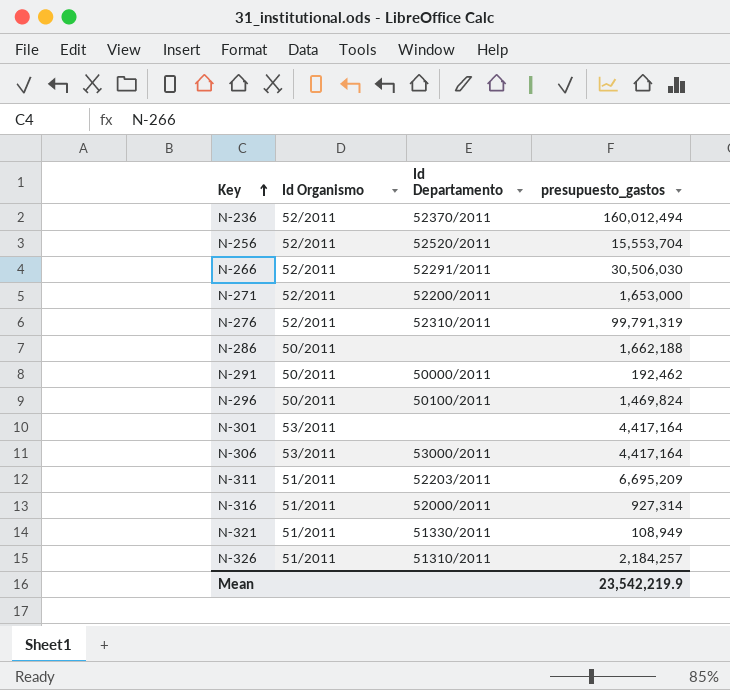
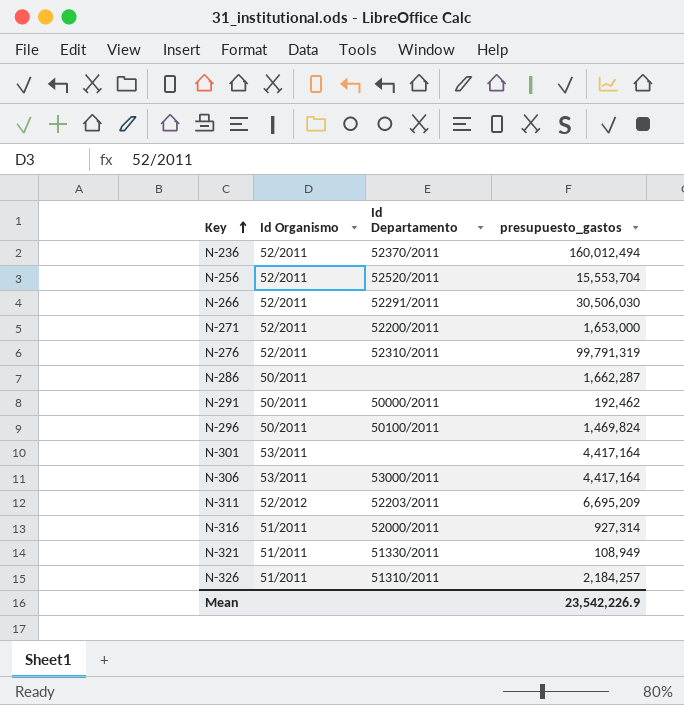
N-286 | presupuesto_gastos: 1,662,188 -> 1,662,287
N-311 | Id Organismo: 51/2011 -> 52/2012
Mean | presupuesto_gastos: 23,542,219.9 -> 23,542,226.9

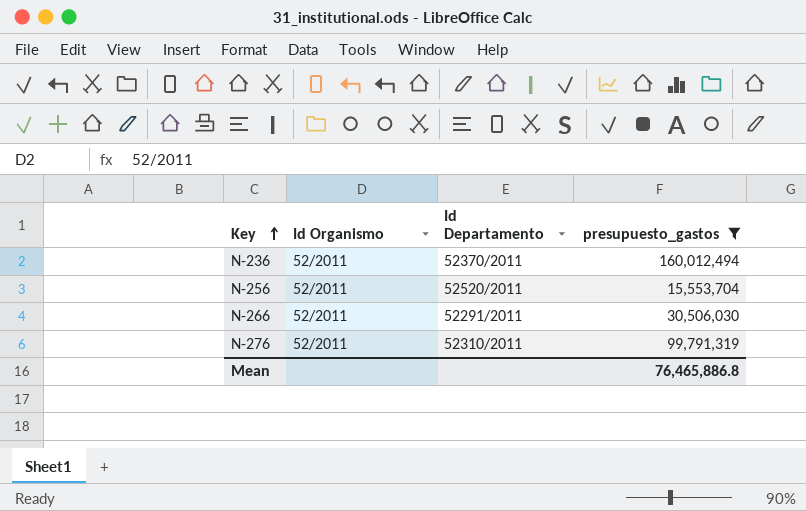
filter: none -> presupuesto_gastos >= 15,553,704
Mean | presupuesto_gastos: 23,542,226.9 -> 76,465,886.8

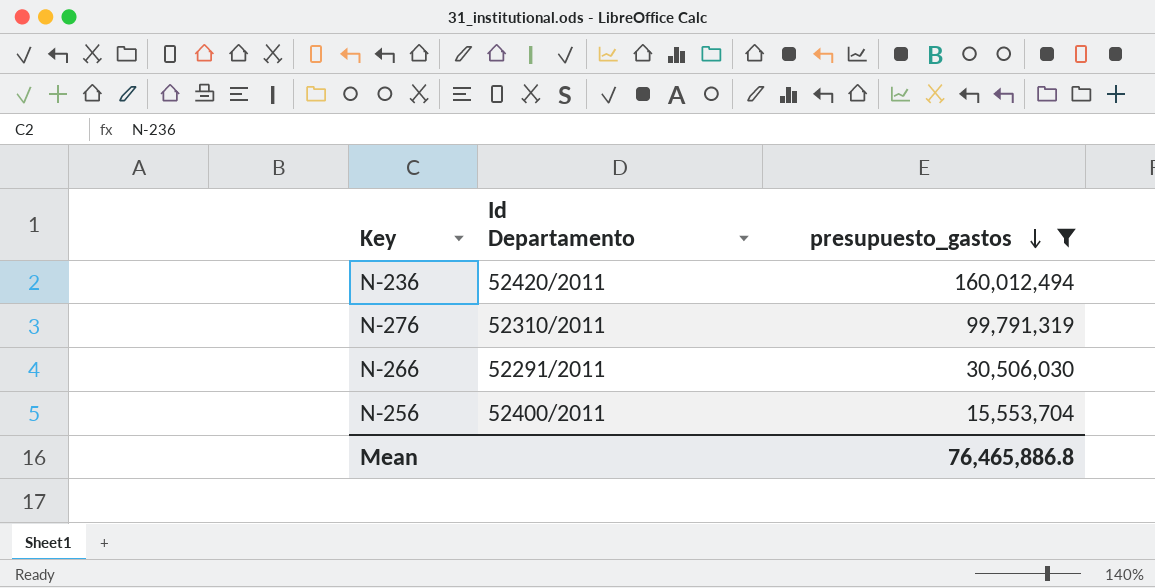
row order: Key ascending -> presupuesto_gastos descending
column Id Organismo | position: 2 -> none
N-236 | Id Departamento: 52370/2011 -> 52420/2011
N-256 | Id Departamento: 52520/2011 -> 52400/2011

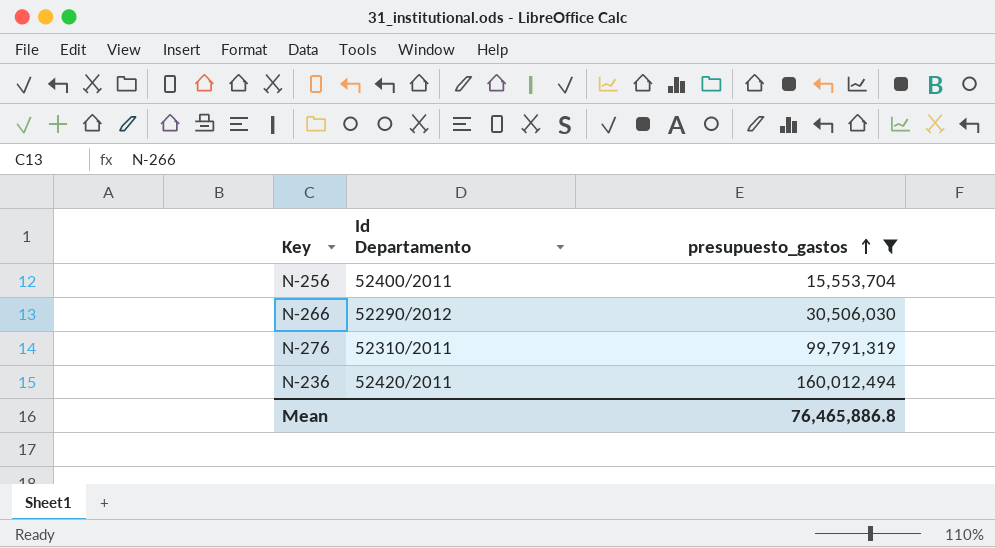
row order: presupuesto_gastos descending -> presupuesto_gastos ascending
N-266 | Id Departamento: 52291/2011 -> 52290/2012

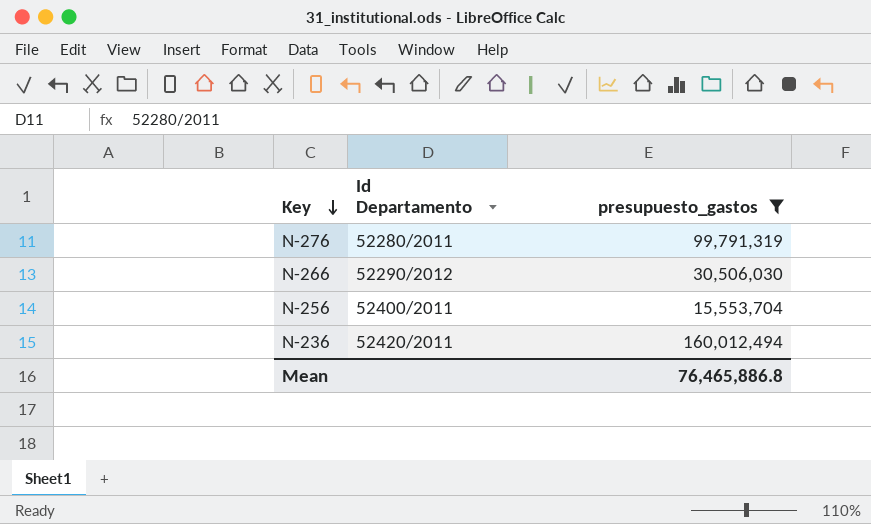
row order: presupuesto_gastos ascending -> Key descending
N-276 | Id Departamento: 52310/2011 -> 52280/2011

